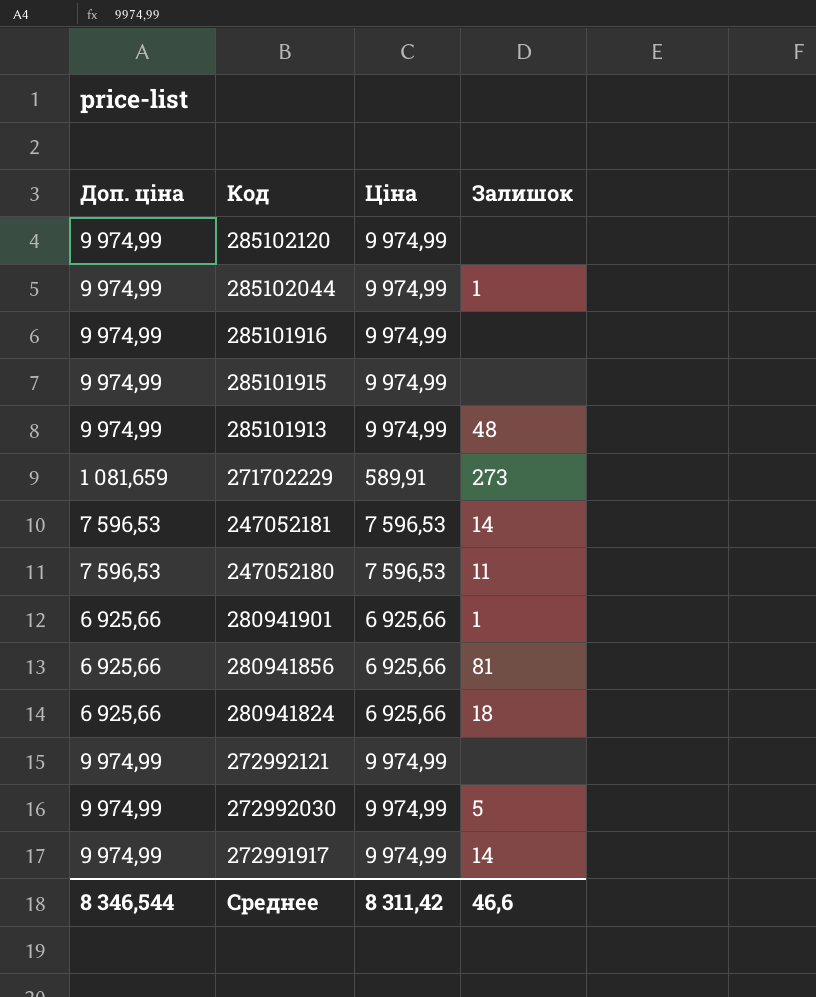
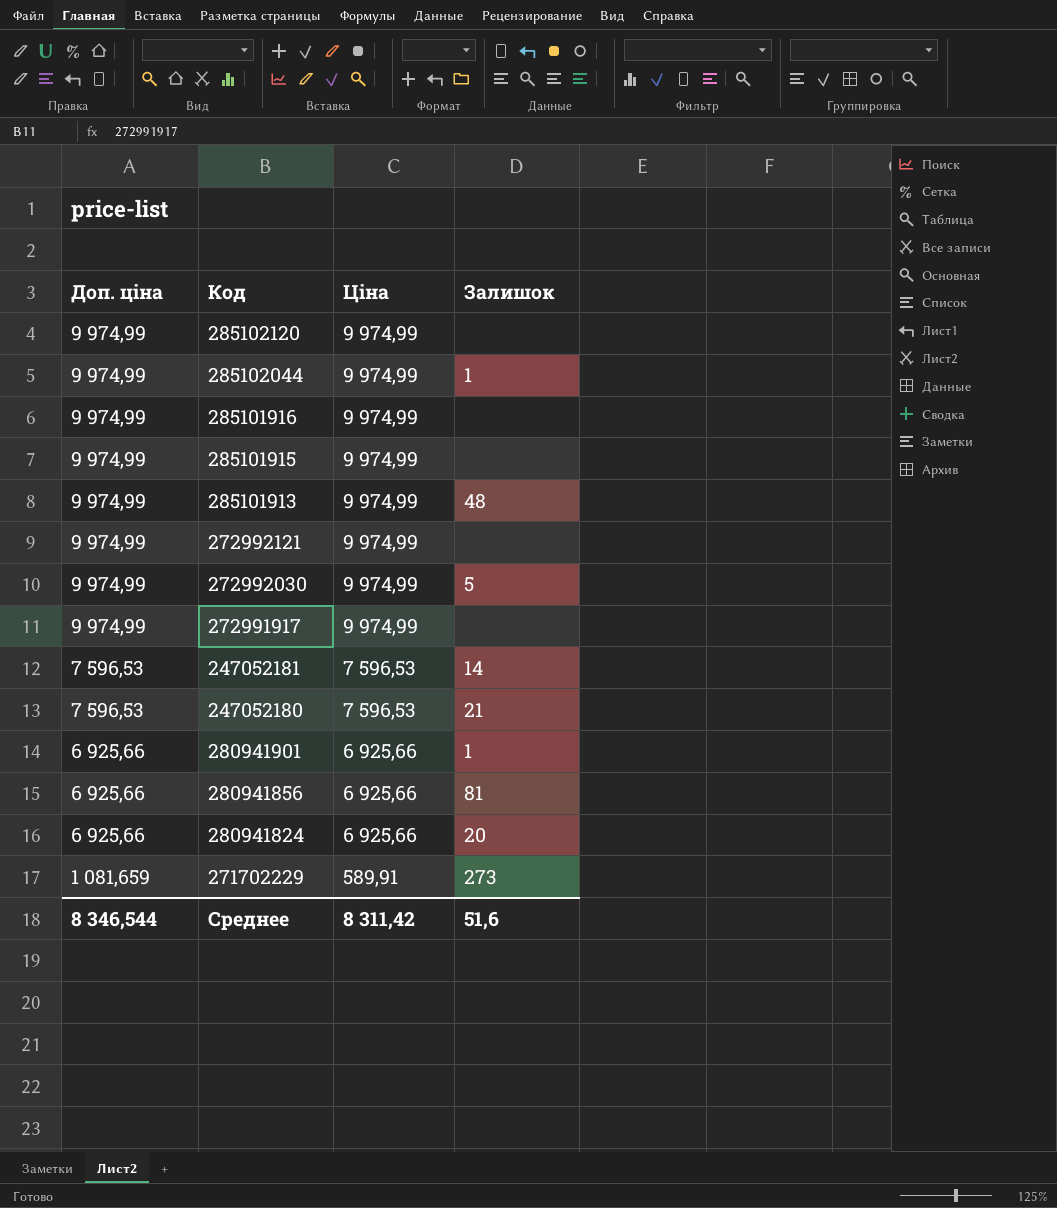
row order: none -> Доп. ціна descending
272991917 | Залишок: 14 -> none
247052180 | Залишок: 11 -> 21
280941824 | Залишок: 18 -> 20
Среднее | Залишок: 46,6 -> 51,6

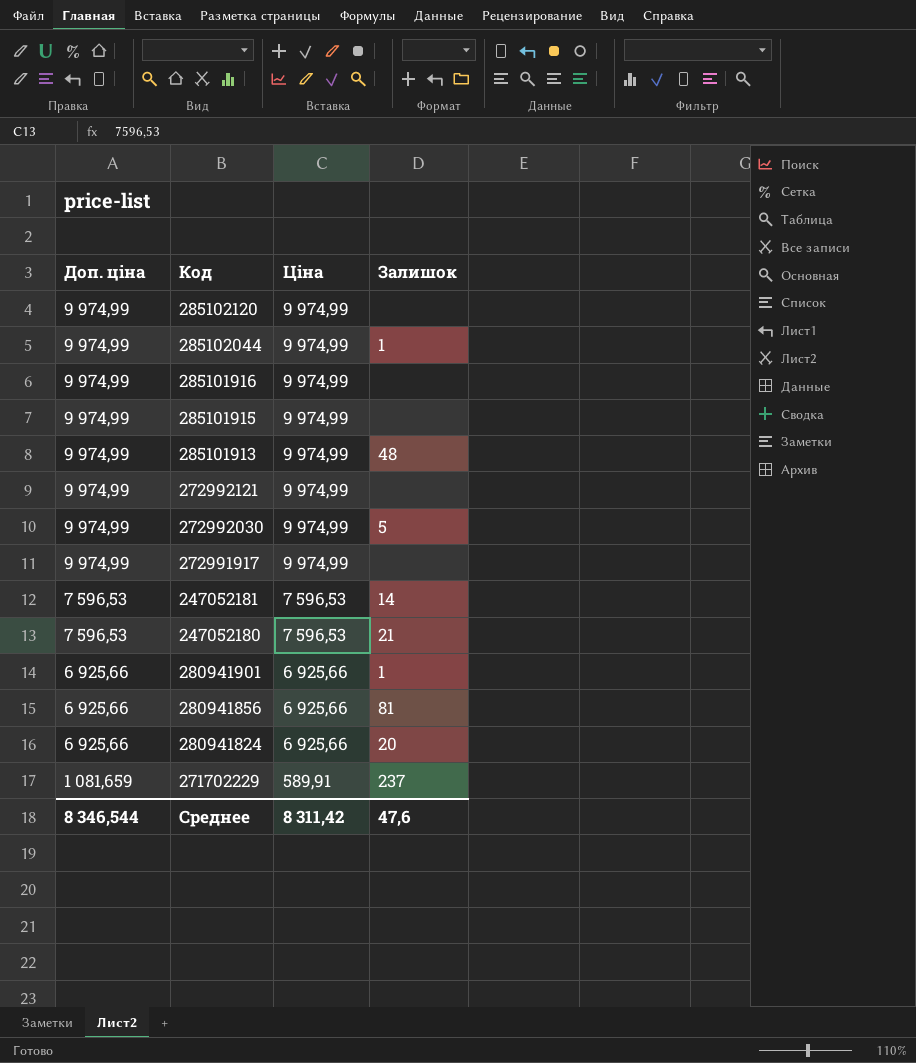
271702229 | Залишок: 273 -> 237
Среднее | Залишок: 51,6 -> 47,6

